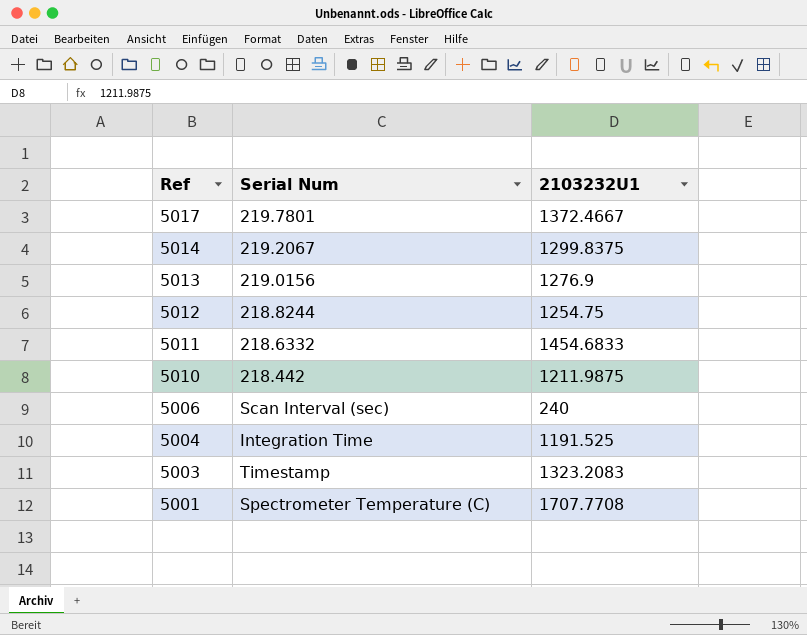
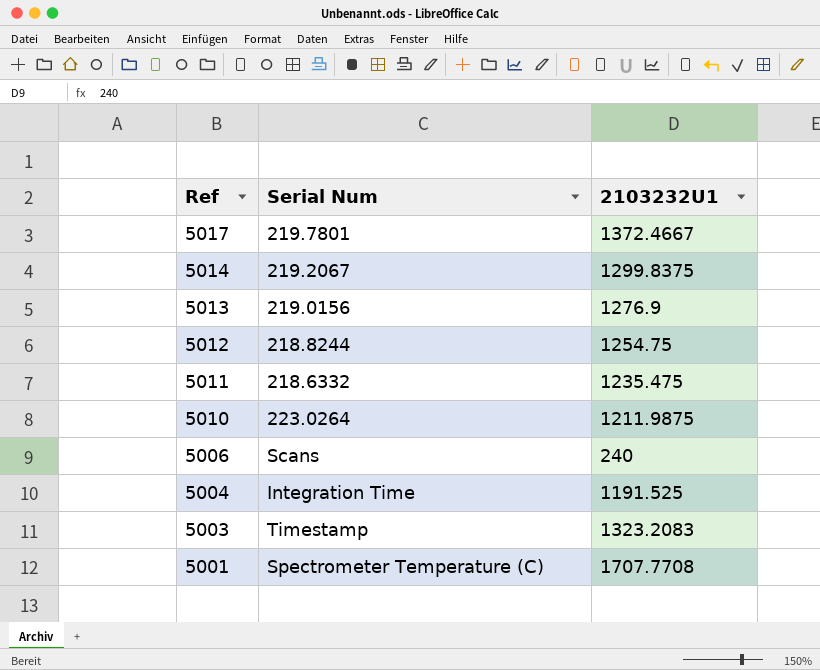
5011 | 2103232U1: 1454.6833 -> 1235.475
5010 | Serial Num: 218.442 -> 223.0264
5006 | Serial Num: Scan Interval (sec) -> Scans

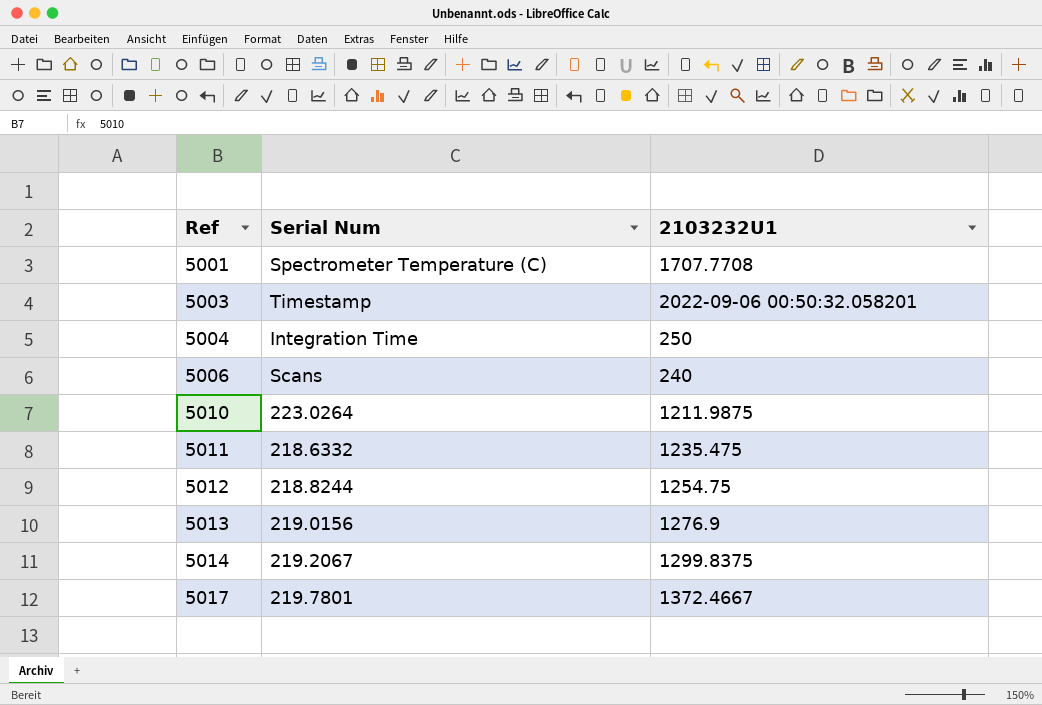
row order: Ref descending -> Ref ascending
5003 | 2103232U1: 1323.2083 -> 2022-09-06 00:50:32.058201
5004 | 2103232U1: 1191.525 -> 250

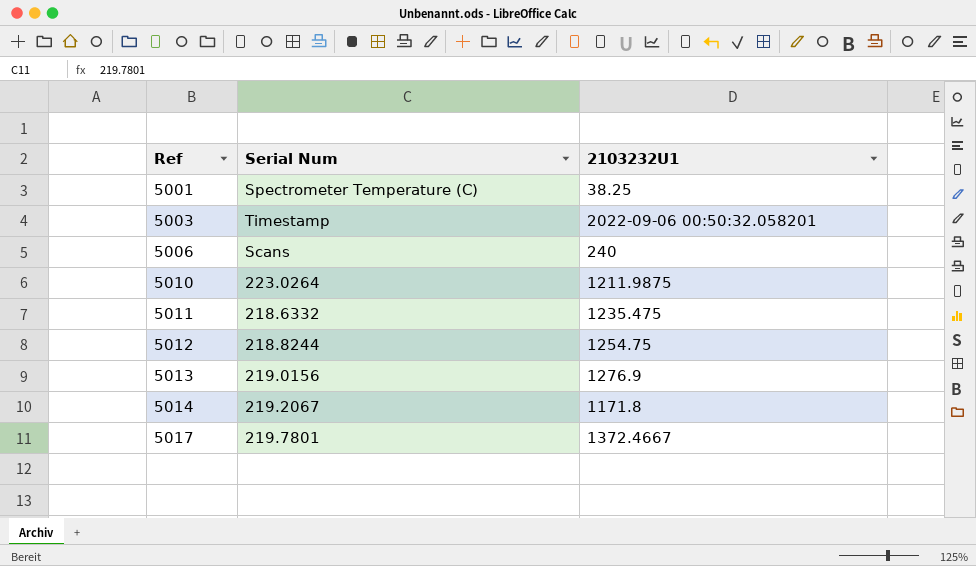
row 5004: Integration Time | 250 -> none
5001 | 2103232U1: 1707.7708 -> 38.25
5014 | 2103232U1: 1299.8375 -> 1171.8

